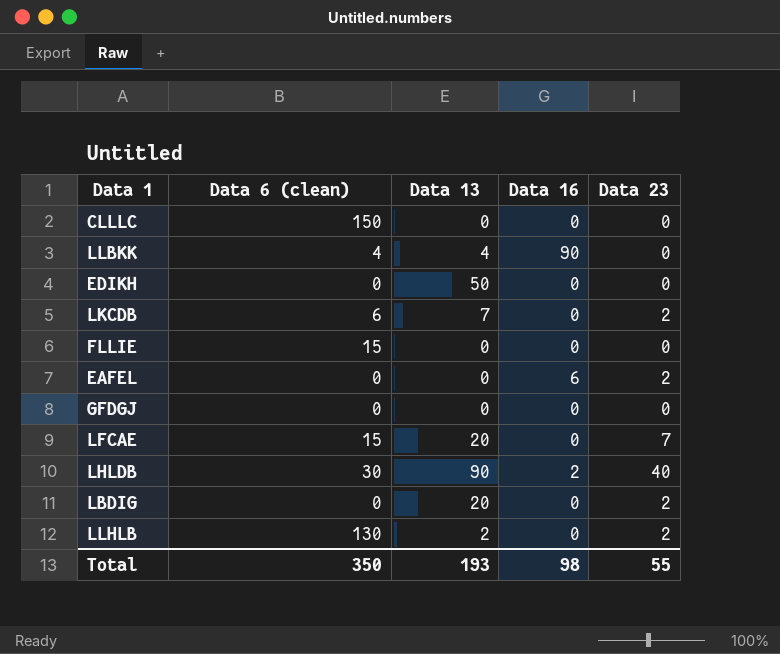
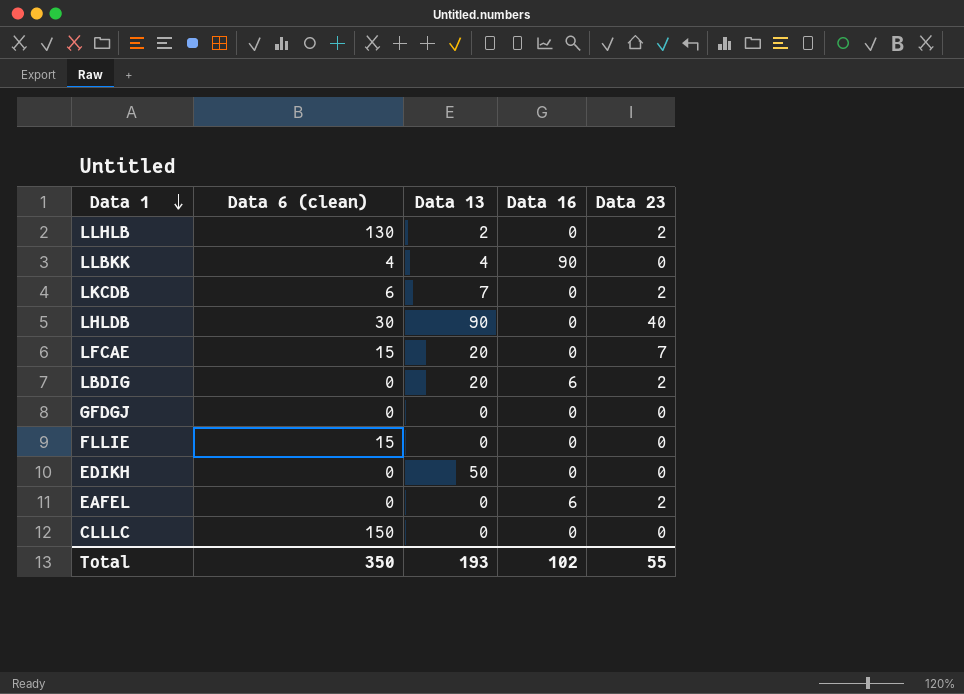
row order: none -> Data 1 descending
LHLDB | Data 16: 2 -> 0
LBDIG | Data 16: 0 -> 6
Total | Data 16: 98 -> 102

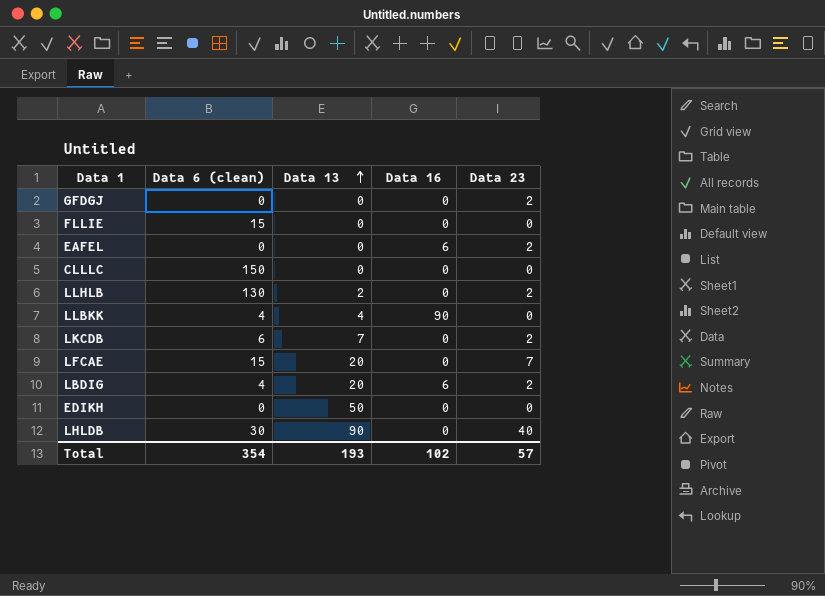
row order: Data 1 descending -> Data 13 ascending
GFDGJ | Data 23: 0 -> 2
LBDIG | Data 6 (clean): 0 -> 4
Total | Data 6 (clean): 350 -> 354
Total | Data 23: 55 -> 57

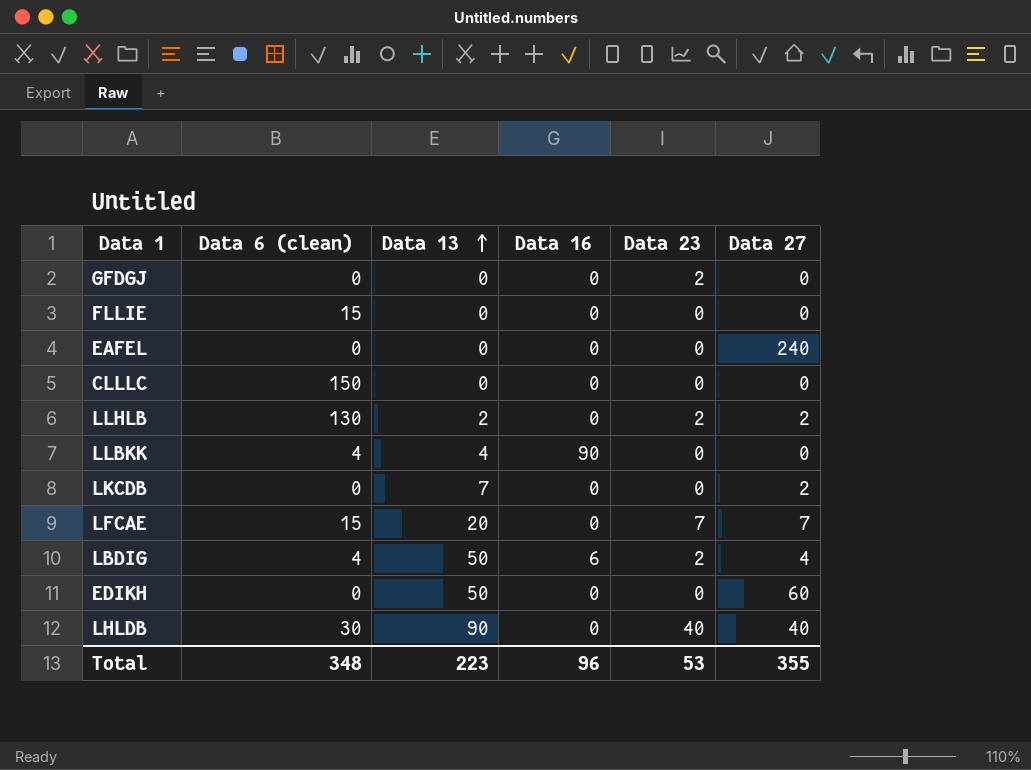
column Data 27 | position: none -> 6
EAFEL | Data 16: 6 -> 0
EAFEL | Data 23: 2 -> 0
LKCDB | Data 6 (clean): 6 -> 0
LKCDB | Data 23: 2 -> 0
LBDIG | Data 13: 20 -> 50
Total | Data 6 (clean): 354 -> 348
Total | Data 13: 193 -> 223
Total | Data 16: 102 -> 96
Total | Data 23: 57 -> 53

